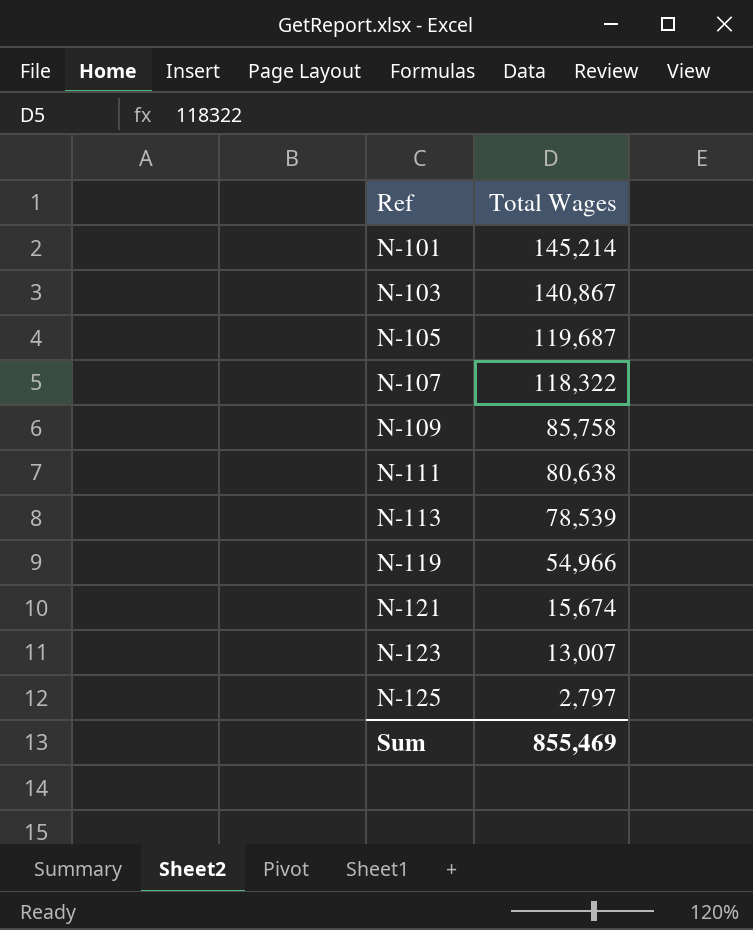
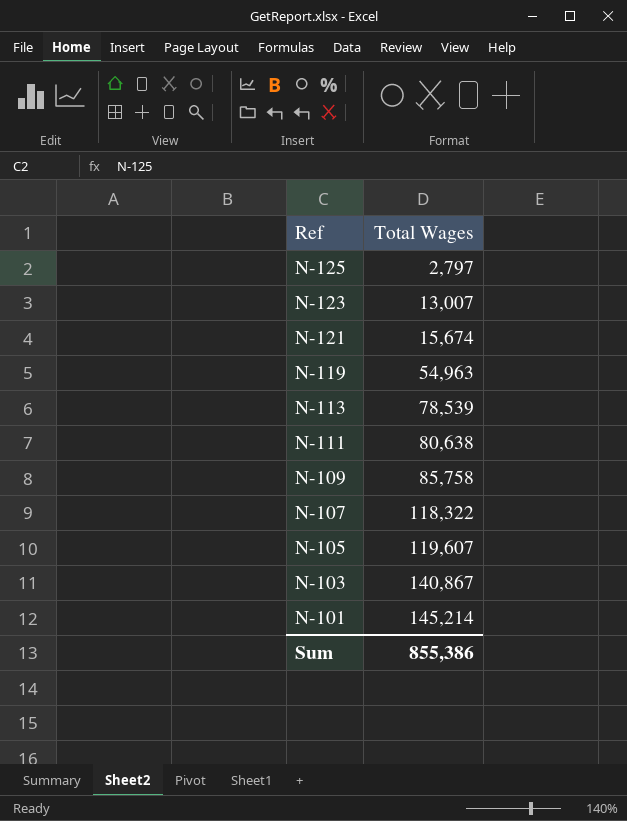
row order: Ref ascending -> Ref descending
N-119 | Total Wages: 54,966 -> 54,963
N-105 | Total Wages: 119,687 -> 119,607
Sum | Total Wages: 855,469 -> 855,386

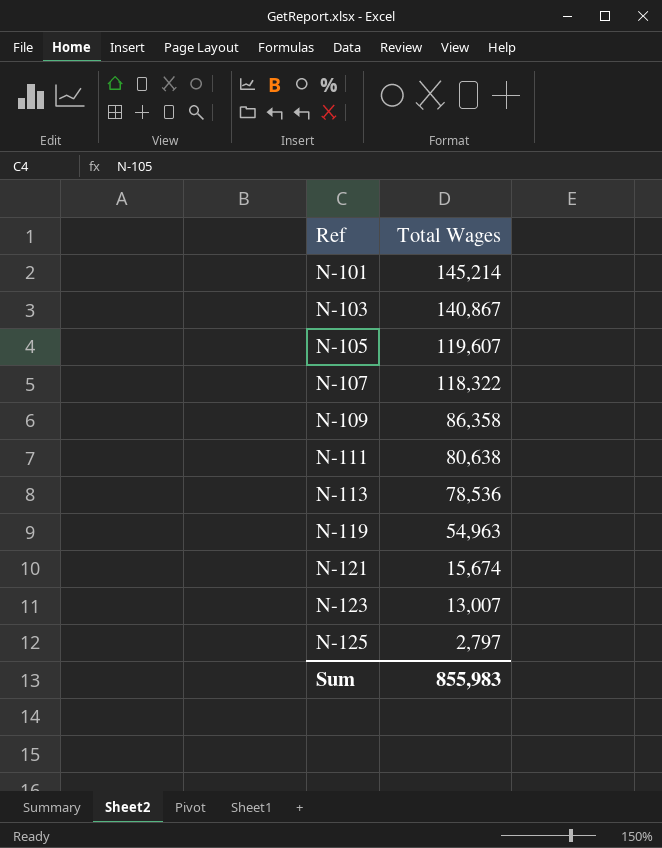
row order: Ref descending -> Ref ascending
N-109 | Total Wages: 85,758 -> 86,358
N-113 | Total Wages: 78,539 -> 78,536
Sum | Total Wages: 855,386 -> 855,983

